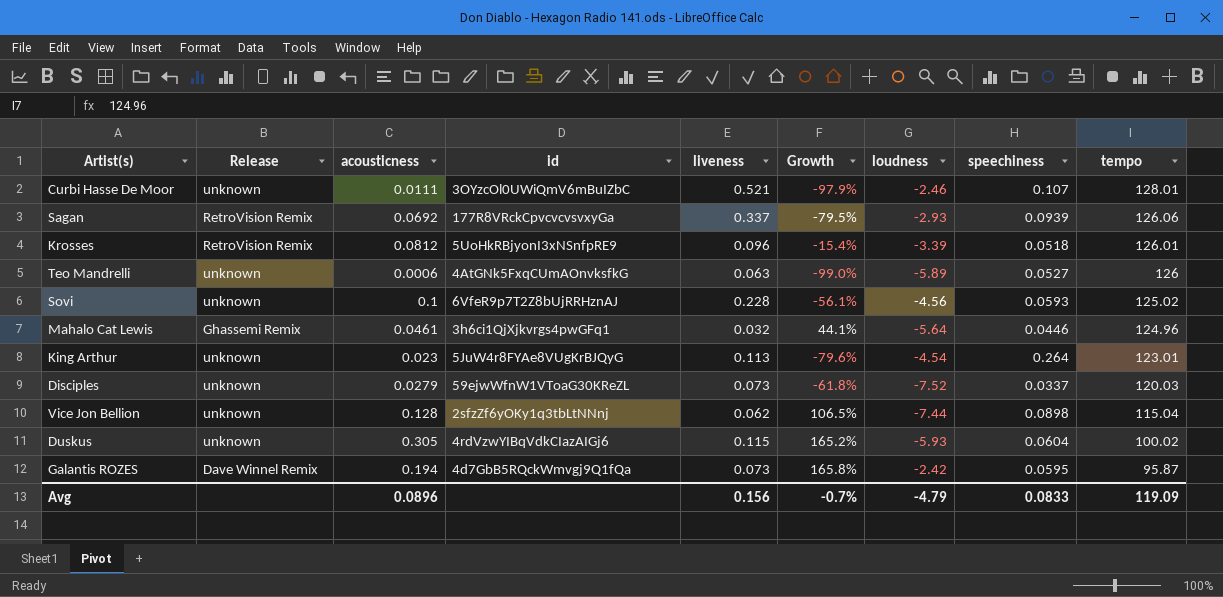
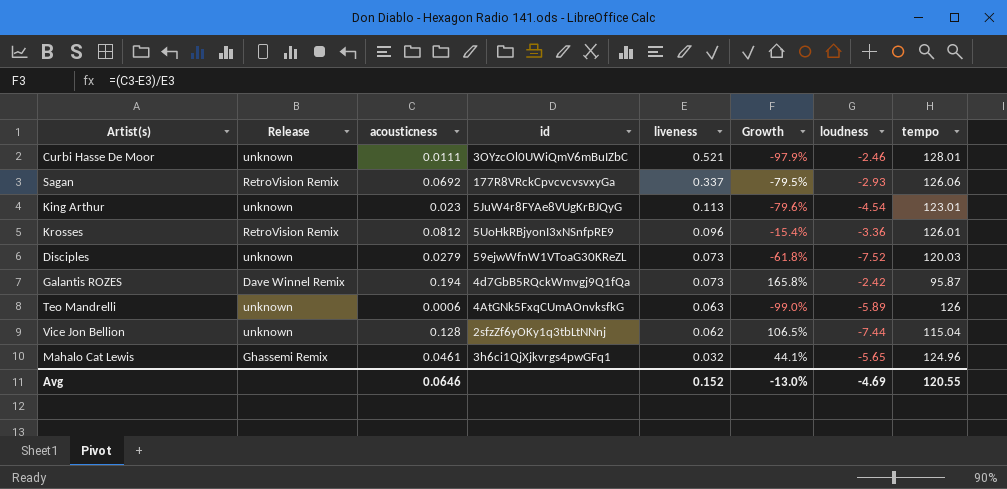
row order: tempo descending -> liveness descending
column speechiness | position: 8 -> none
row Sovi: unknown | 0.1 | 6VfeR9p7T2Z8bUjRRHznAJ | 0.228 | -56.1% | -4.56 | 0.0593 | 125.02 -> none
row Duskus: unknown | 0.305 | 4rdVzwYIBqVdkCIazAIGj6 | 0.115 | 165.2% | -5.93 | 0.0604 | 100.02 -> none
Krosses | loudness: -3.39 -> -3.36
Mahalo Cat Lewis | loudness: -5.64 -> -5.65
Avg | acousticness: 0.0896 -> 0.0646
Avg | liveness: 0.156 -> 0.152
Avg | Growth: -0.7% -> -13.0%
Avg | loudness: -4.79 -> -4.69
Avg | tempo: 119.09 -> 120.55

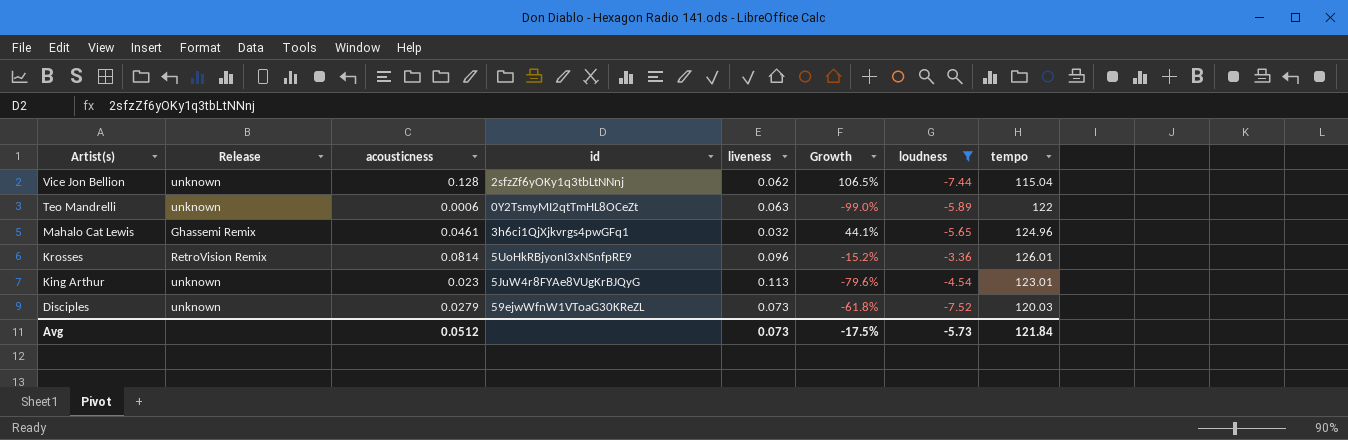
filter: none -> loudness <= -3.36
row order: liveness descending -> Artist(s) descending
Teo Mandrelli | id: 4AtGNk5FxqCUmAOnvksfkG -> 0Y2TsmyMI2qtTmHL8OCeZt
Teo Mandrelli | tempo: 126 -> 122
Krosses | acousticness: 0.0812 -> 0.0814
Krosses | Growth: -15.4% -> -15.2%
Avg | acousticness: 0.0646 -> 0.0512
Avg | liveness: 0.152 -> 0.073
Avg | Growth: -13.0% -> -17.5%
Avg | loudness: -4.69 -> -5.73
Avg | tempo: 120.55 -> 121.84

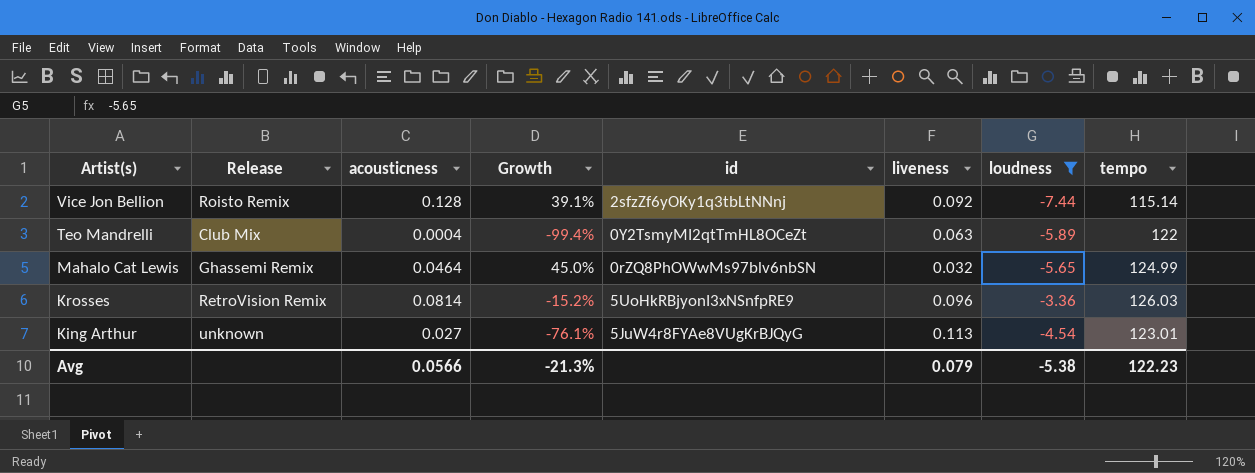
column Growth | position: 6 -> 4
row Disciples: unknown | 0.0279 | 59ejwWfnW1VToaG30KReZL | 0.073 | -61.8% | -7.52 | 120.03 -> none
Vice Jon Bellion | Release: unknown -> Roisto Remix
Vice Jon Bellion | Growth: 106.5% -> 39.1%
Vice Jon Bellion | liveness: 0.062 -> 0.092
Vice Jon Bellion | tempo: 115.04 -> 115.14
Teo Mandrelli | Release: unknown -> Club Mix
Teo Mandrelli | acousticness: 0.0006 -> 0.0004
Teo Mandrelli | Growth: -99.0% -> -99.4%
Mahalo Cat Lewis | acousticness: 0.0461 -> 0.0464
Mahalo Cat Lewis | Growth: 44.1% -> 45.0%
Mahalo Cat Lewis | id: 3h6ci1QjXjkvrgs4pwGFq1 -> 0rZQ8PhOWwMs97blv6nbSN
Mahalo Cat Lewis | tempo: 124.96 -> 124.99
Krosses | tempo: 126.01 -> 126.03
King Arthur | acousticness: 0.023 -> 0.027
King Arthur | Growth: -79.6% -> -76.1%
Avg | acousticness: 0.0512 -> 0.0566
Avg | Growth: -17.5% -> -21.3%
Avg | liveness: 0.073 -> 0.079
Avg | loudness: -5.73 -> -5.38
Avg | tempo: 121.84 -> 122.23

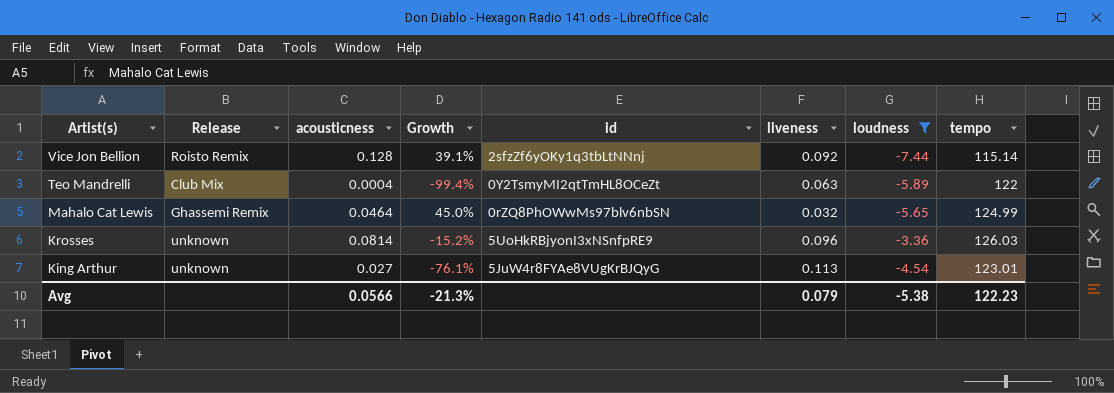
Krosses | Release: RetroVision Remix -> unknown

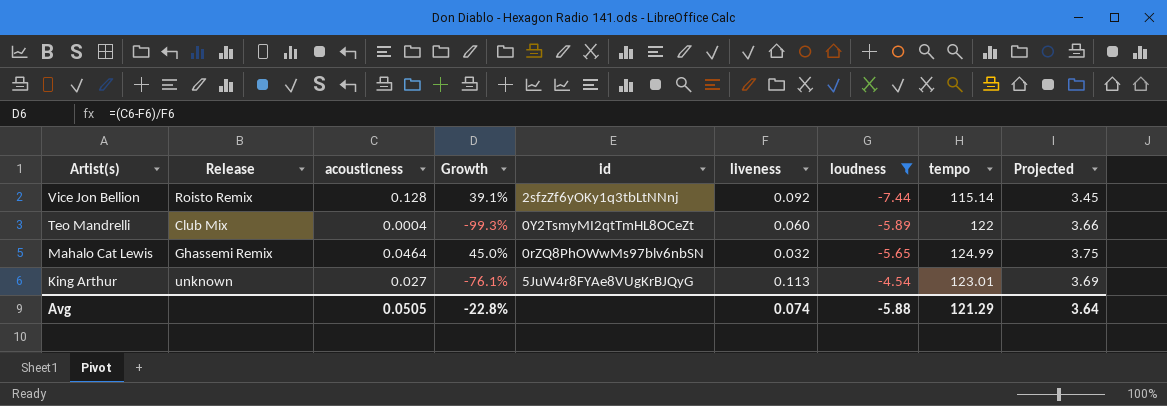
column Projected | formula: none -> [tempo] * 0.03
row Krosses: unknown | 0.0814 | -15.2% | 5UoHkRBjyonI3xNSnfpRE9 | 0.096 | -3.36 | 126.03 -> none
Teo Mandrelli | Growth: -99.4% -> -99.3%
Teo Mandrelli | liveness: 0.063 -> 0.060
Avg | acousticness: 0.0566 -> 0.0505
Avg | Growth: -21.3% -> -22.8%
Avg | liveness: 0.079 -> 0.074
Avg | loudness: -5.38 -> -5.88
Avg | tempo: 122.23 -> 121.29

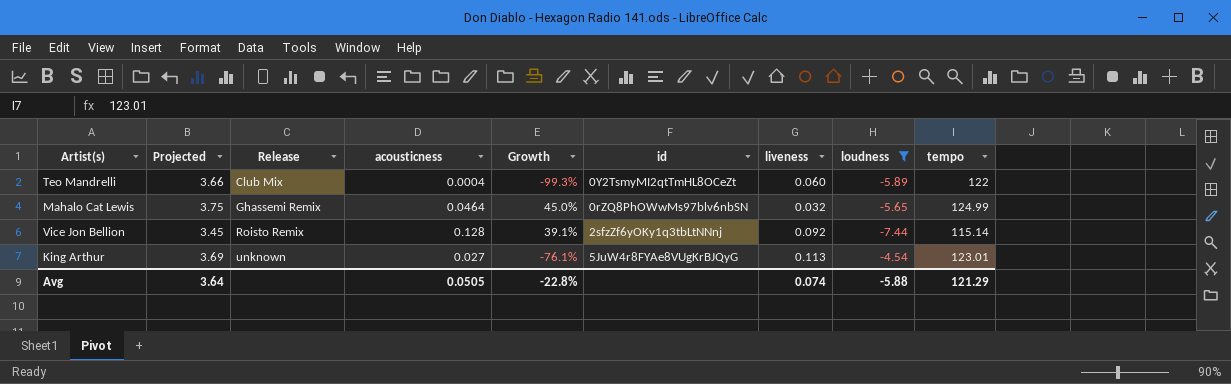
row order: Artist(s) descending -> Release ascending
column Projected | position: 9 -> 2

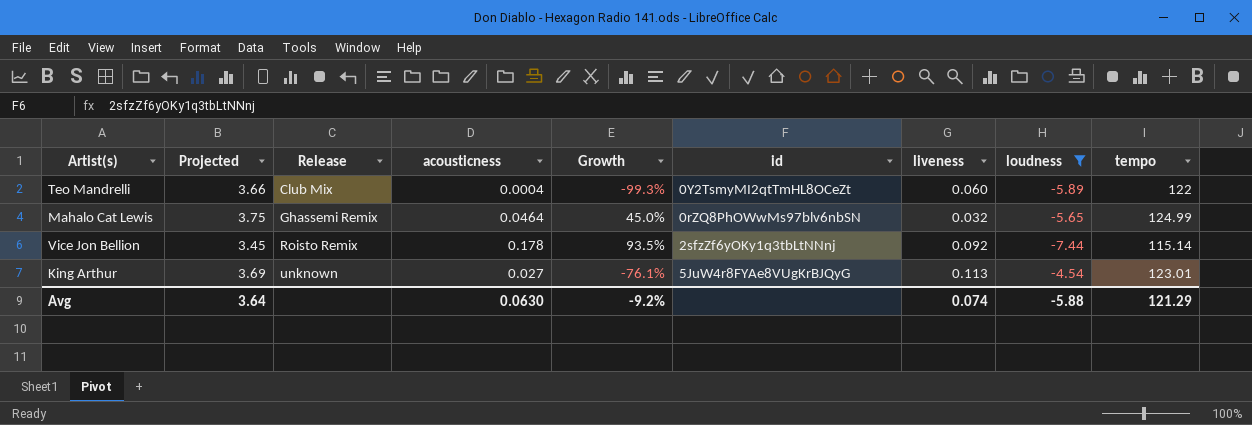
Vice Jon Bellion | acousticness: 0.128 -> 0.178
Vice Jon Bellion | Growth: 39.1% -> 93.5%
Avg | acousticness: 0.0505 -> 0.0630
Avg | Growth: -22.8% -> -9.2%

